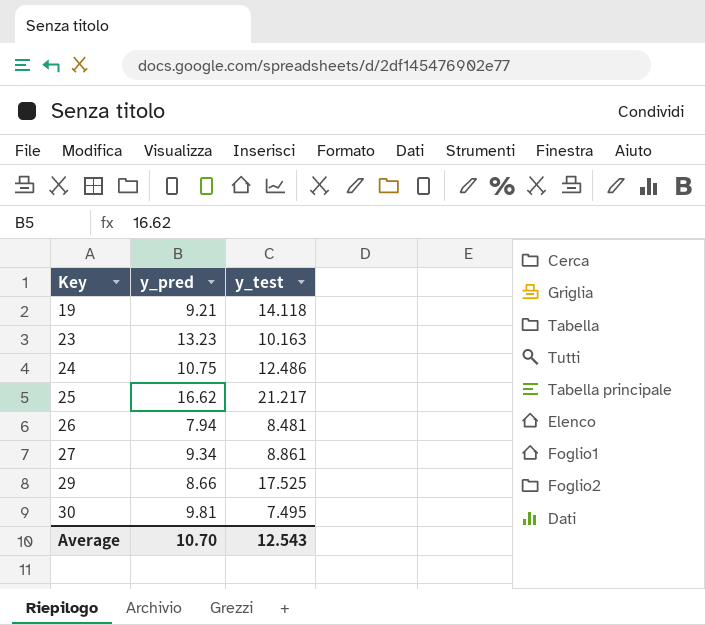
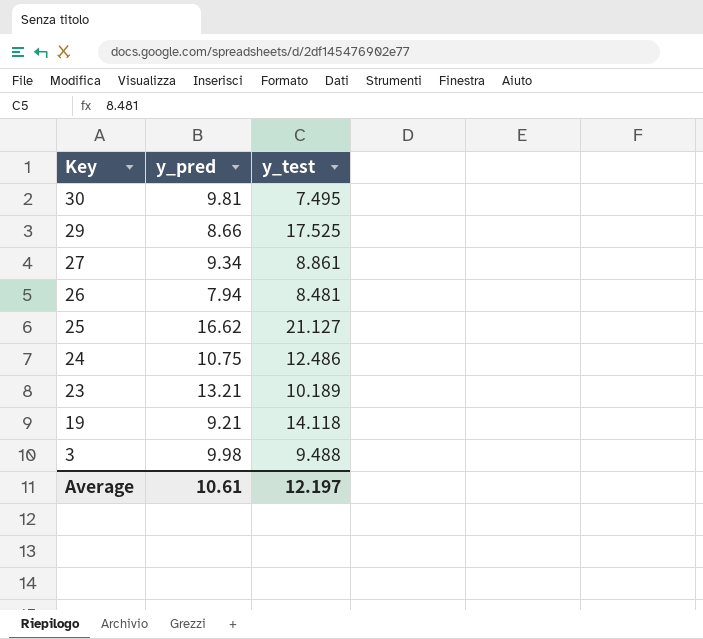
row order: Key ascending -> Key descending
25 | y_test: 21.217 -> 21.127
23 | y_pred: 13.23 -> 13.21
23 | y_test: 10.163 -> 10.189
row 3: none -> 9.98 | 9.488
Average | y_pred: 10.70 -> 10.61
Average | y_test: 12.543 -> 12.197

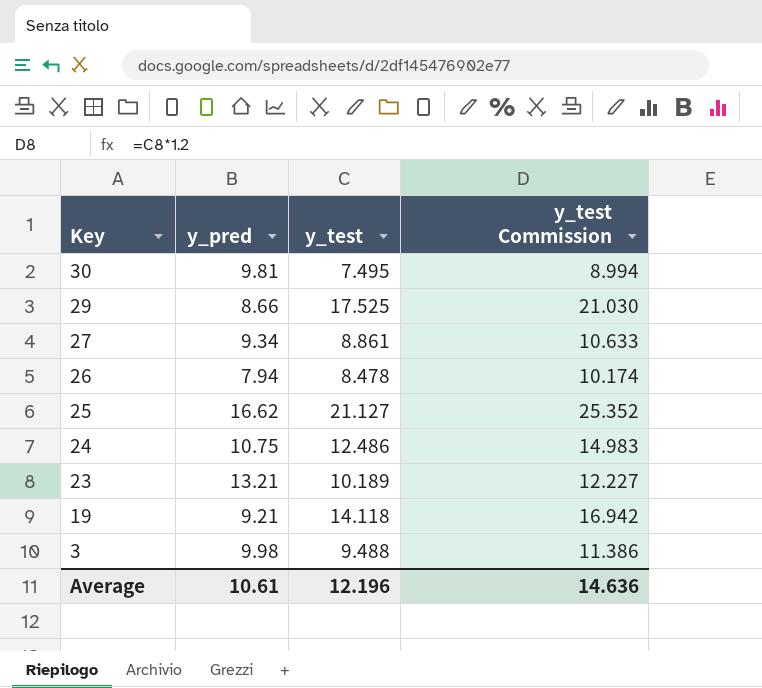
column y_test Commission | formula: none -> [y_test] * 1.2
26 | y_test: 8.481 -> 8.478
Average | y_test: 12.197 -> 12.196

